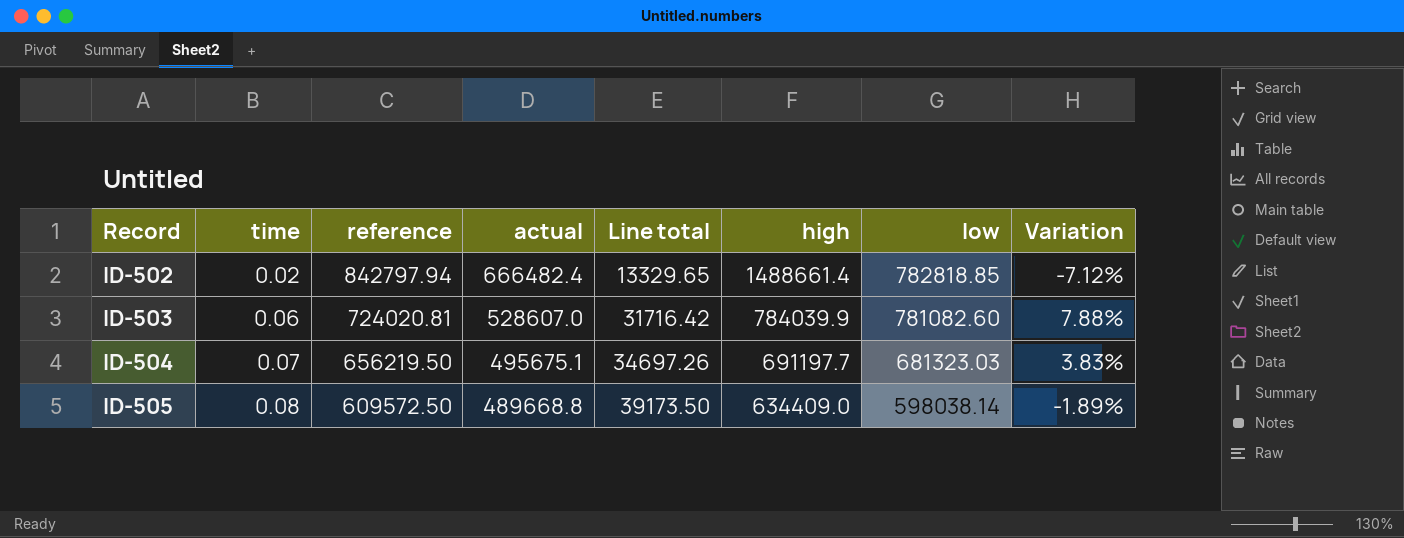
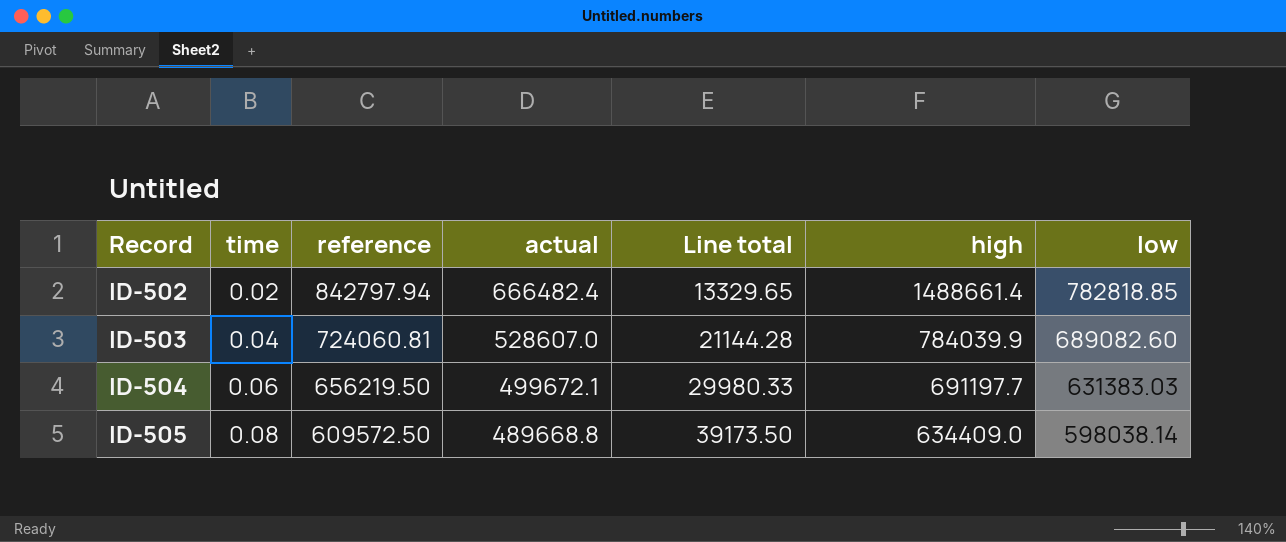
column Variation | formula: ([low] - [reference]) / [reference] -> none
ID-503 | time: 0.06 -> 0.04
ID-503 | reference: 724020.81 -> 724060.81
ID-503 | Line total: 31716.42 -> 21144.28
ID-503 | low: 781082.60 -> 689082.60
ID-504 | time: 0.07 -> 0.06
ID-504 | actual: 495675.1 -> 499672.1
ID-504 | Line total: 34697.26 -> 29980.33
ID-504 | low: 681323.03 -> 631383.03

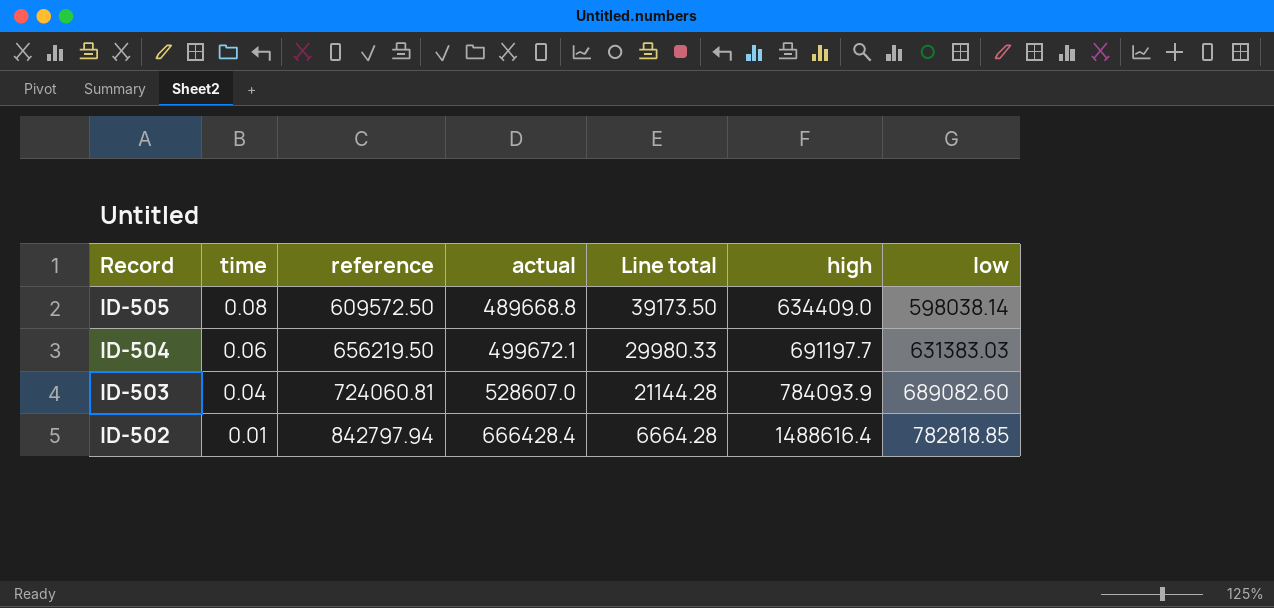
row order: Record ascending -> Record descending
ID-503 | high: 784039.9 -> 784093.9
ID-502 | time: 0.02 -> 0.01
ID-502 | actual: 666482.4 -> 666428.4
ID-502 | Line total: 13329.65 -> 6664.28
ID-502 | high: 1488661.4 -> 1488616.4

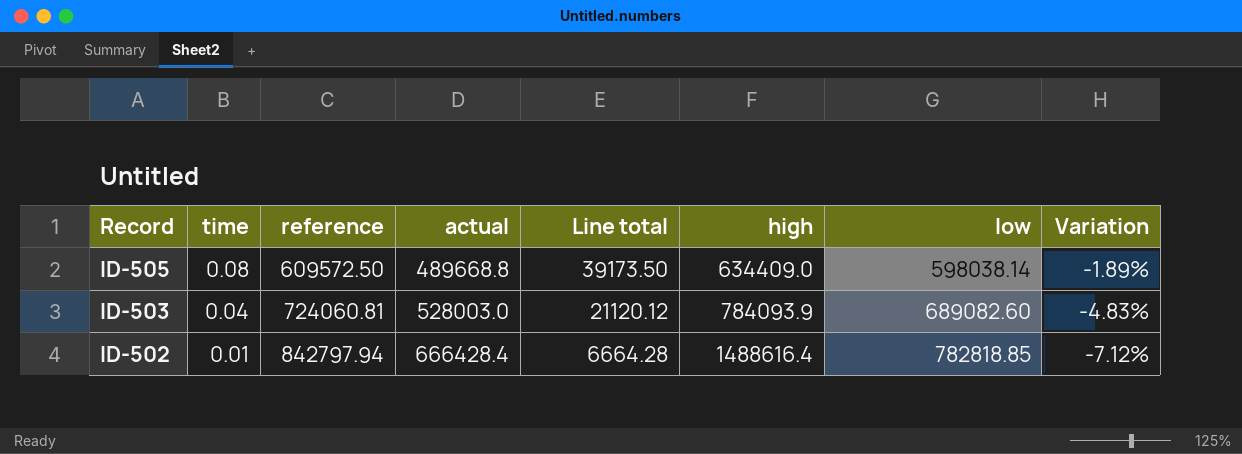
column Variation | formula: none -> ([low] - [reference]) / [reference]
row ID-504: 0.06 | 656219.50 | 499672.1 | 29980.33 | 691197.7 | 631383.03 -> none
ID-503 | actual: 528607.0 -> 528003.0
ID-503 | Line total: 21144.28 -> 21120.12

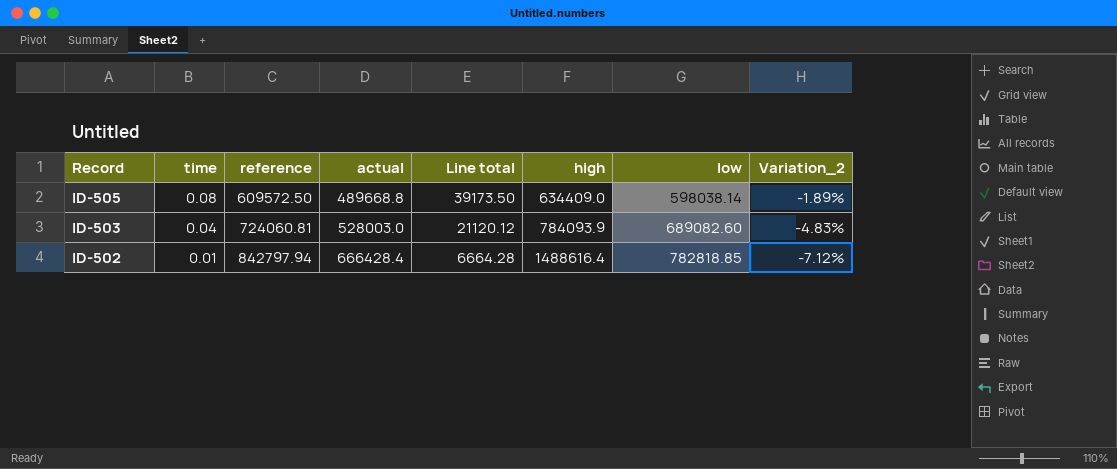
column name: Variation -> Variation_2

